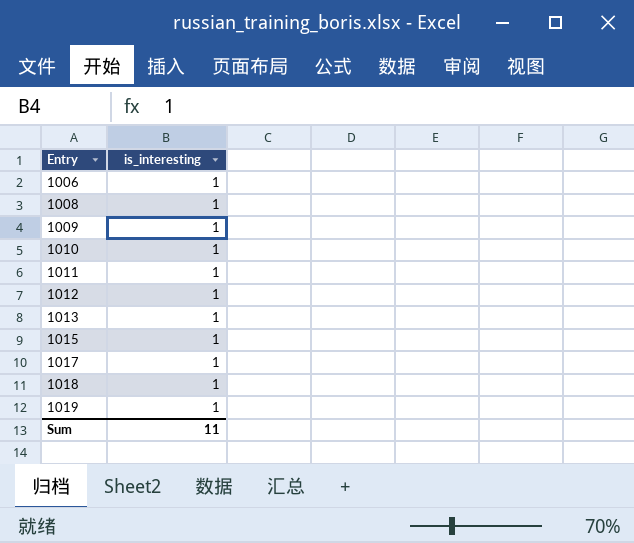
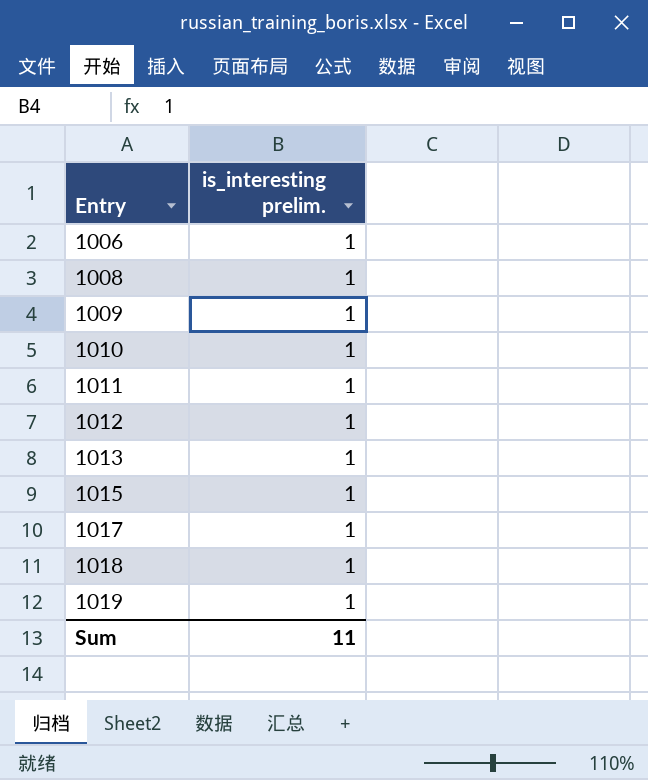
column name: is_interesting -> is_interesting prelim.

